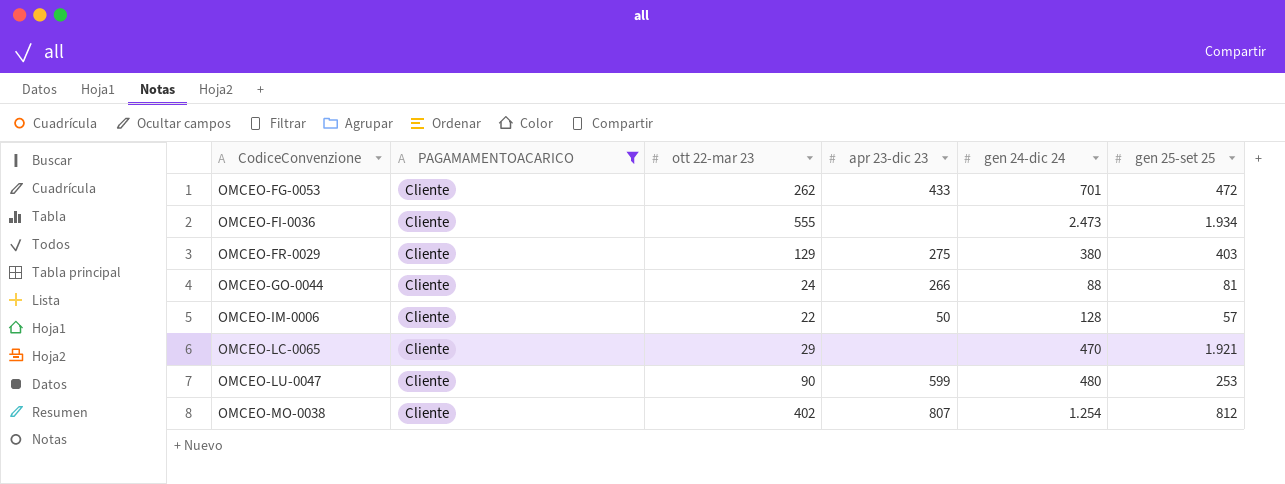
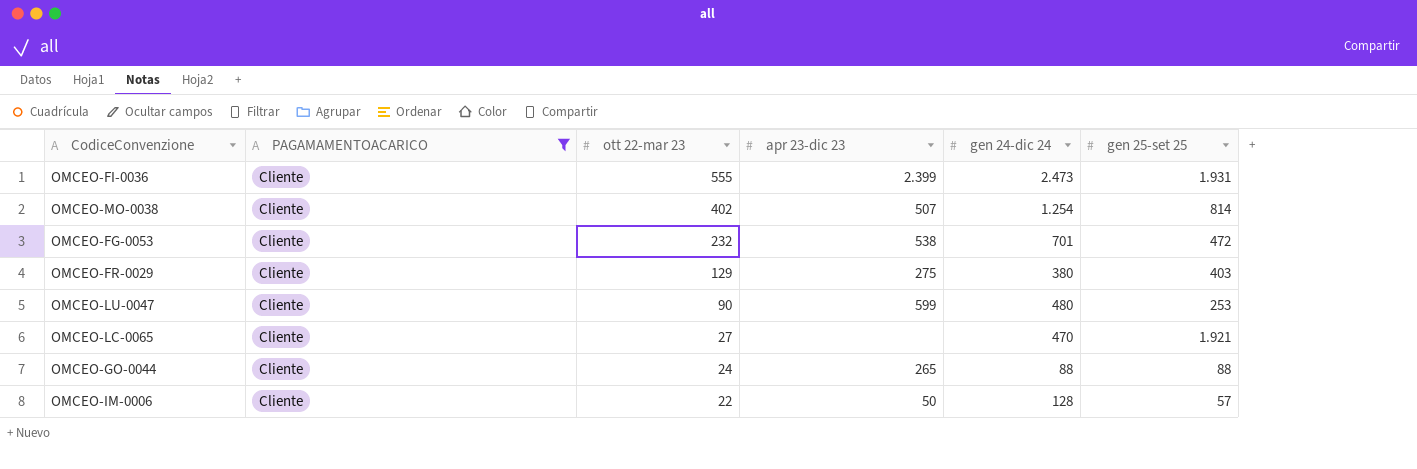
row order: CodiceConvenzione ascending -> ott 22-mar 23 descending
OMCEO-FI-0036 | apr 23-dic 23: none -> 2.399
OMCEO-FI-0036 | gen 25-set 25: 1.934 -> 1.931
OMCEO-MO-0038 | apr 23-dic 23: 807 -> 507
OMCEO-MO-0038 | gen 25-set 25: 812 -> 814
OMCEO-FG-0053 | ott 22-mar 23: 262 -> 232
OMCEO-FG-0053 | apr 23-dic 23: 433 -> 538
OMCEO-LC-0065 | ott 22-mar 23: 29 -> 27
OMCEO-GO-0044 | apr 23-dic 23: 266 -> 265
OMCEO-GO-0044 | gen 25-set 25: 81 -> 88

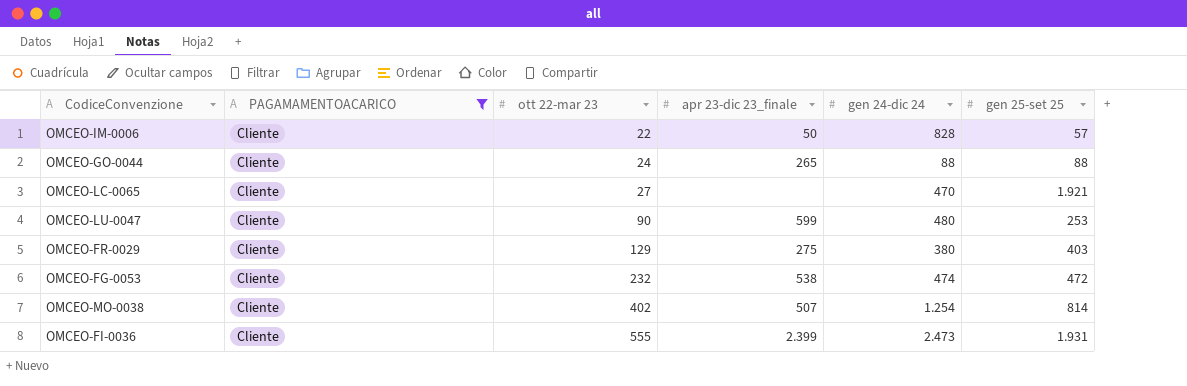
row order: ott 22-mar 23 descending -> ott 22-mar 23 ascending
column name: apr 23-dic 23 -> apr 23-dic 23_finale
OMCEO-IM-0006 | gen 24-dic 24: 128 -> 828
OMCEO-FG-0053 | gen 24-dic 24: 701 -> 474

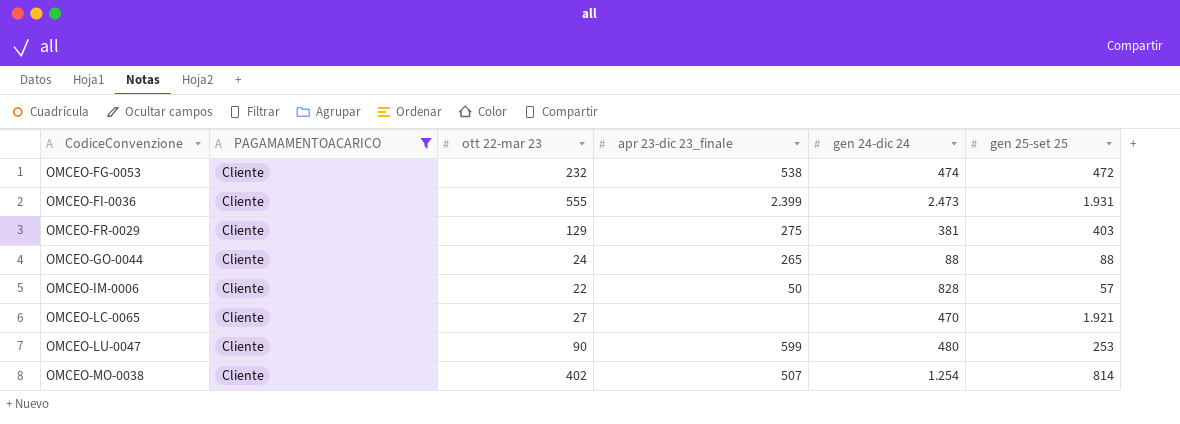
row order: ott 22-mar 23 ascending -> CodiceConvenzione ascending
OMCEO-FR-0029 | gen 24-dic 24: 380 -> 381

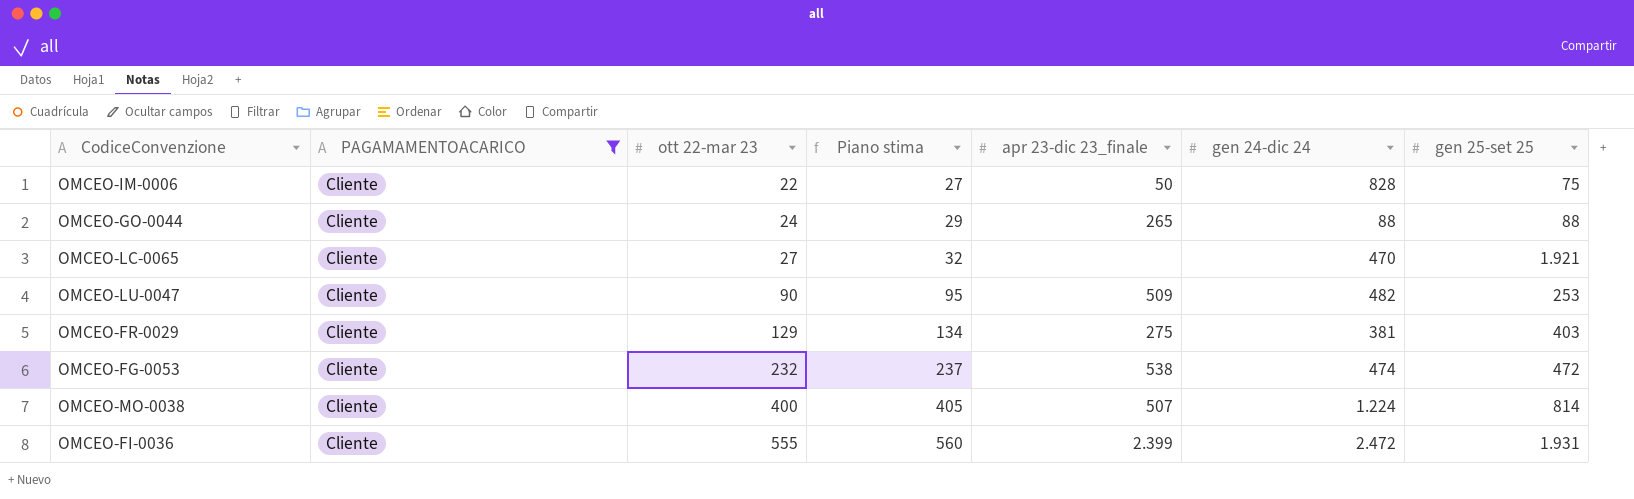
row order: CodiceConvenzione ascending -> ott 22-mar 23 ascending
column Piano stima | formula: none -> [ott 22-mar 23] + 5
OMCEO-IM-0006 | gen 25-set 25: 57 -> 75
OMCEO-LU-0047 | apr 23-dic 23_finale: 599 -> 509
OMCEO-LU-0047 | gen 24-dic 24: 480 -> 482
OMCEO-MO-0038 | ott 22-mar 23: 402 -> 400
OMCEO-MO-0038 | gen 24-dic 24: 1.254 -> 1.224
OMCEO-FI-0036 | gen 24-dic 24: 2.473 -> 2.472

